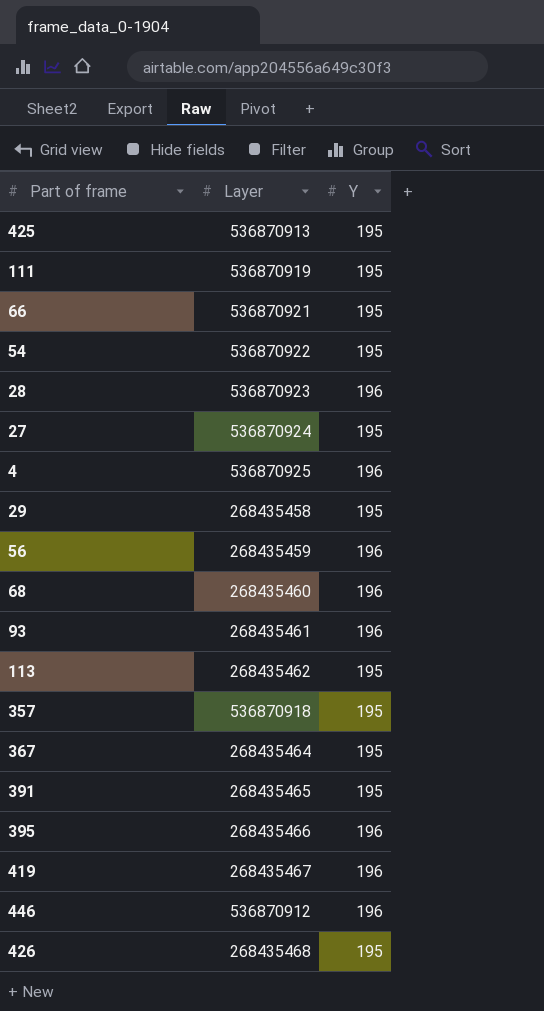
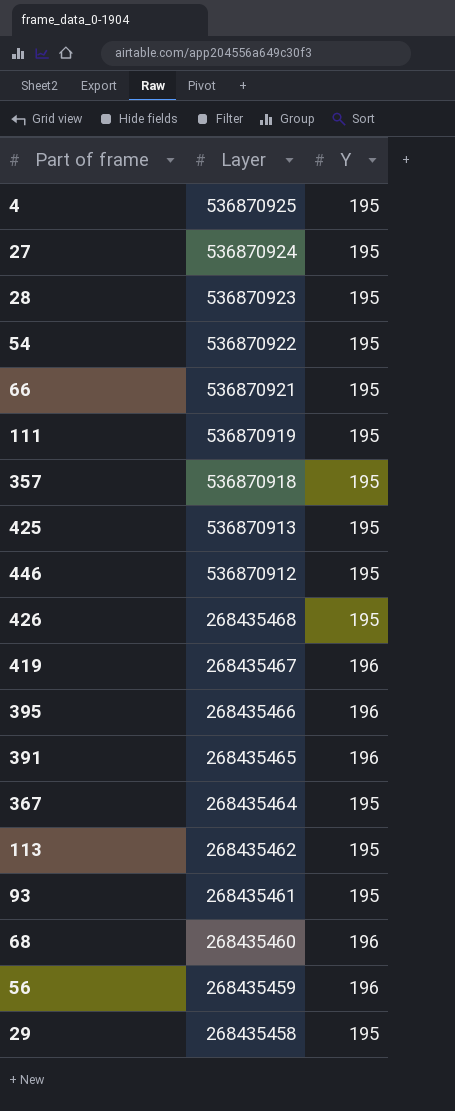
row order: none -> Layer descending
4 | Y: 196 -> 195
28 | Y: 196 -> 195
446 | Y: 196 -> 195
391 | Y: 195 -> 196
93 | Y: 196 -> 195

